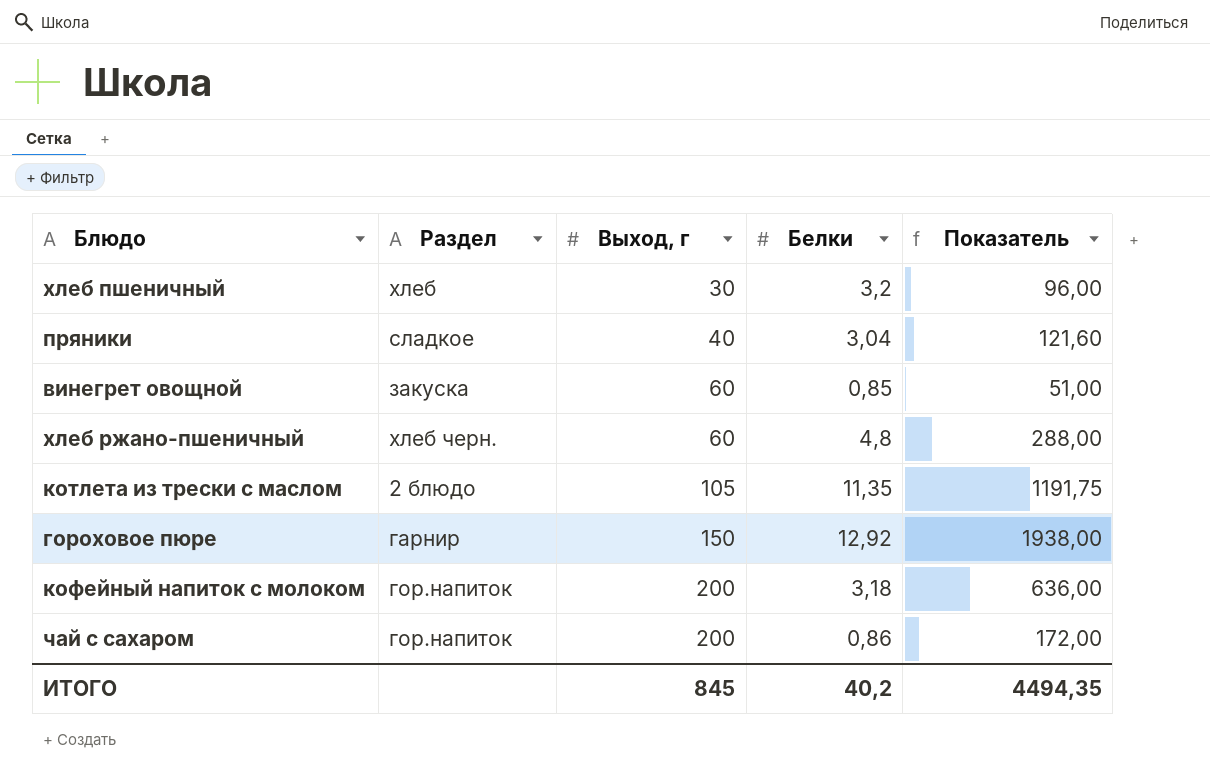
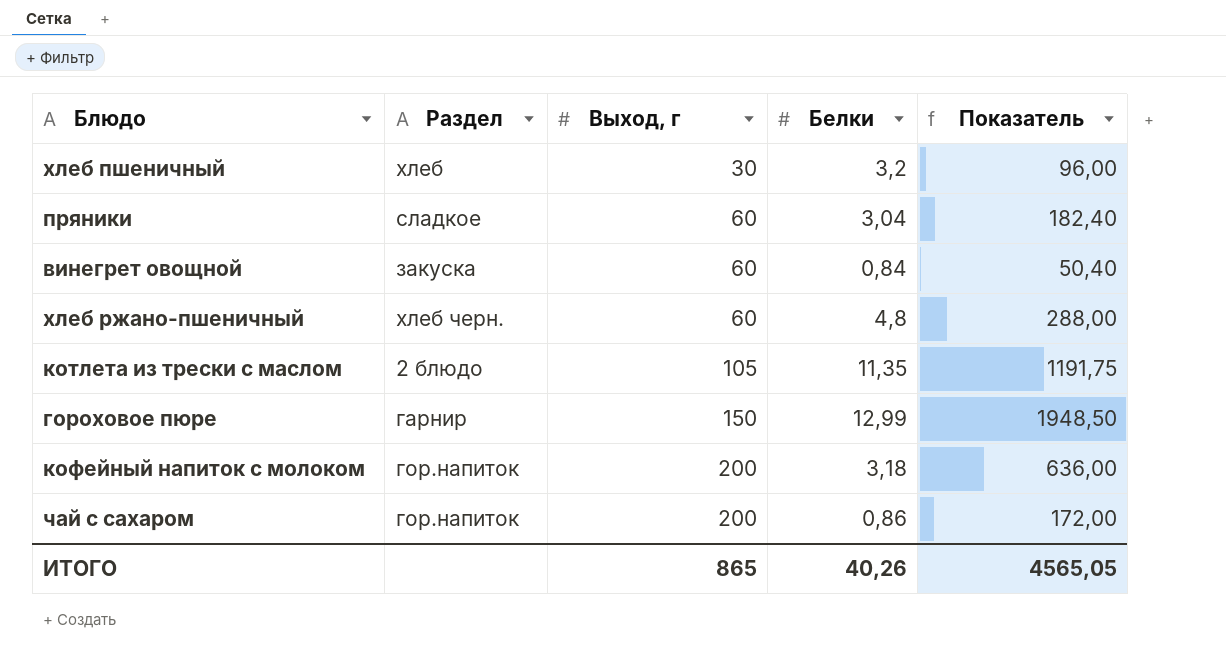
пряники | Выход, г: 40 -> 60
пряники | Показатель: 121,60 -> 182,40
винегрет овощной | Белки: 0,85 -> 0,84
винегрет овощной | Показатель: 51,00 -> 50,40
гороховое пюре | Белки: 12,92 -> 12,99
гороховое пюре | Показатель: 1938,00 -> 1948,50
ИТОГО | Выход, г: 845 -> 865
ИТОГО | Белки: 40,2 -> 40,26
ИТОГО | Показатель: 4494,35 -> 4565,05

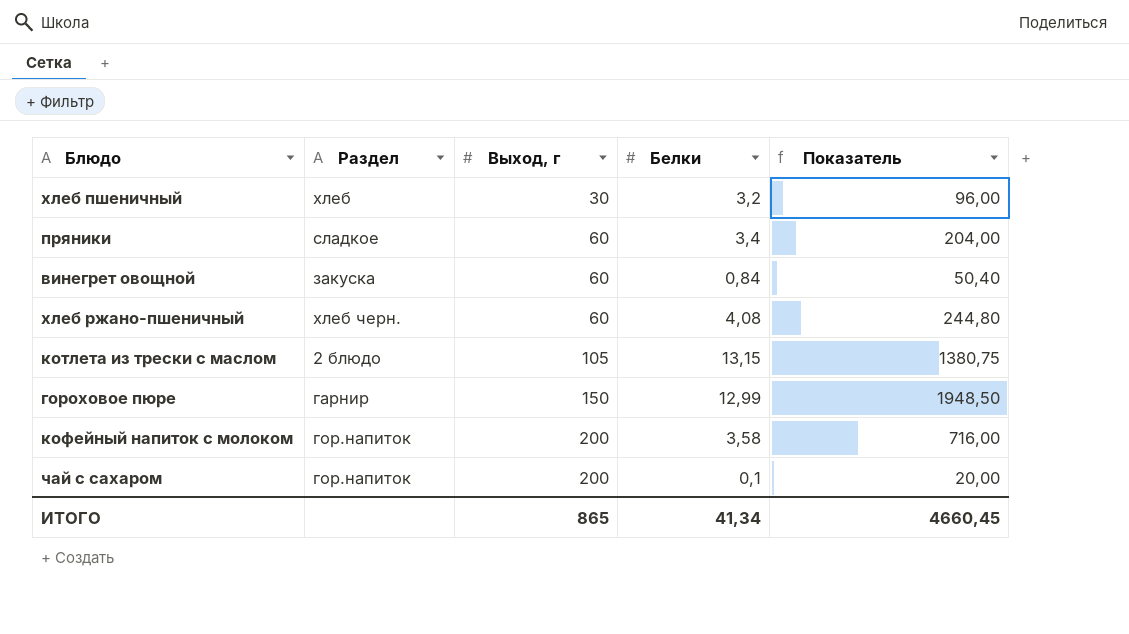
пряники | Белки: 3,04 -> 3,4
пряники | Показатель: 182,40 -> 204,00
хлеб ржано-пшеничный | Белки: 4,8 -> 4,08
хлеб ржано-пшеничный | Показатель: 288,00 -> 244,80
котлета из трески с маслом | Белки: 11,35 -> 13,15
котлета из трески с маслом | Показатель: 1191,75 -> 1380,75
кофейный напиток с молоком | Белки: 3,18 -> 3,58
кофейный напиток с молоком | Показатель: 636,00 -> 716,00
чай с сахаром | Белки: 0,86 -> 0,1
чай с сахаром | Показатель: 172,00 -> 20,00
ИТОГО | Белки: 40,26 -> 41,34
ИТОГО | Показатель: 4565,05 -> 4660,45

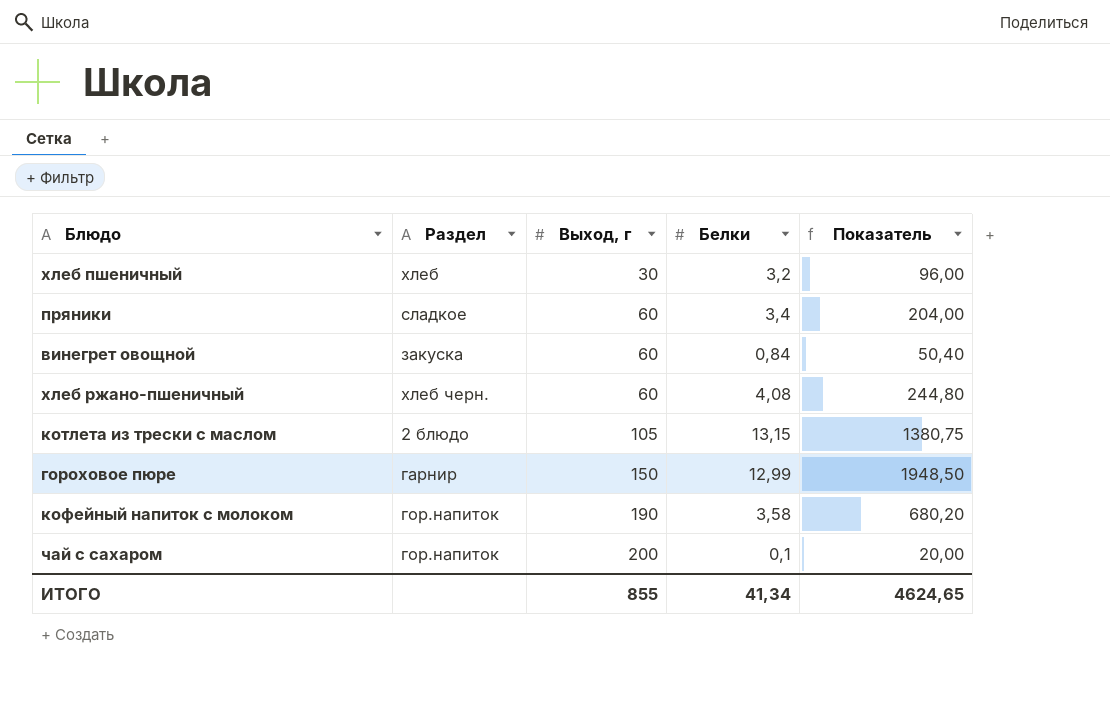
кофейный напиток с молоком | Выход, г: 200 -> 190
кофейный напиток с молоком | Показатель: 716,00 -> 680,20
ИТОГО | Выход, г: 865 -> 855
ИТОГО | Показатель: 4660,45 -> 4624,65

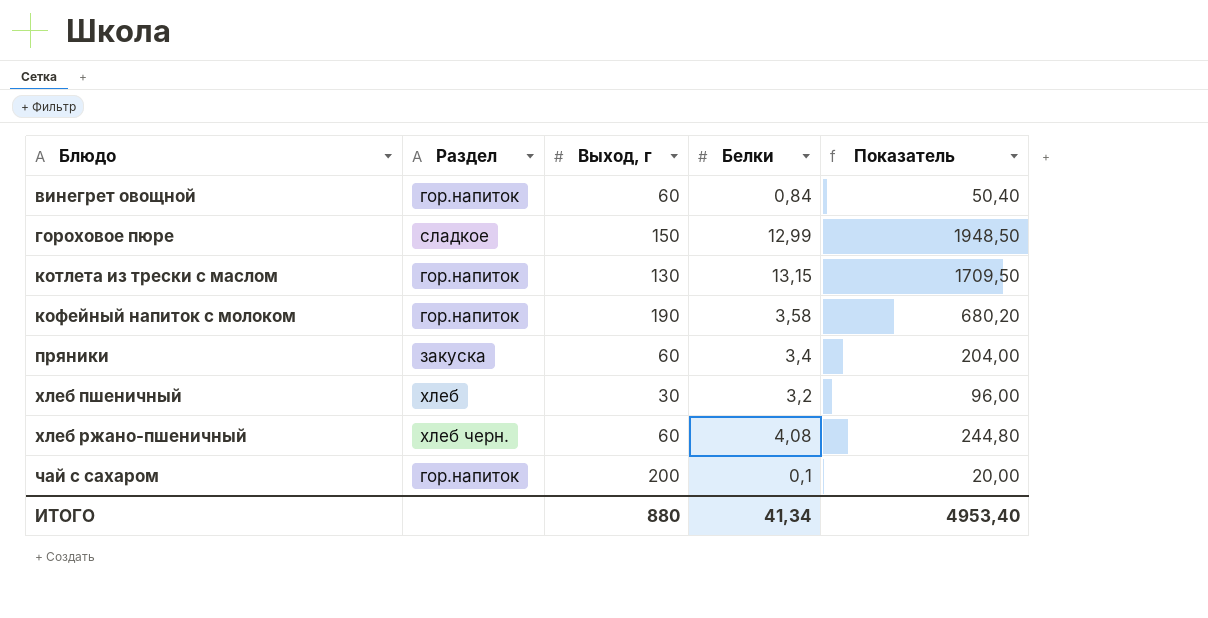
row order: Выход, г ascending -> Блюдо ascending
винегрет овощной | Раздел: закуска -> гор.напиток
гороховое пюре | Раздел: гарнир -> сладкое
котлета из трески с маслом | Раздел: 2 блюдо -> гор.напиток
котлета из трески с маслом | Выход, г: 105 -> 130
котлета из трески с маслом | Показатель: 1380,75 -> 1709,50
пряники | Раздел: сладкое -> закуска
ИТОГО | Выход, г: 855 -> 880
ИТОГО | Показатель: 4624,65 -> 4953,40

